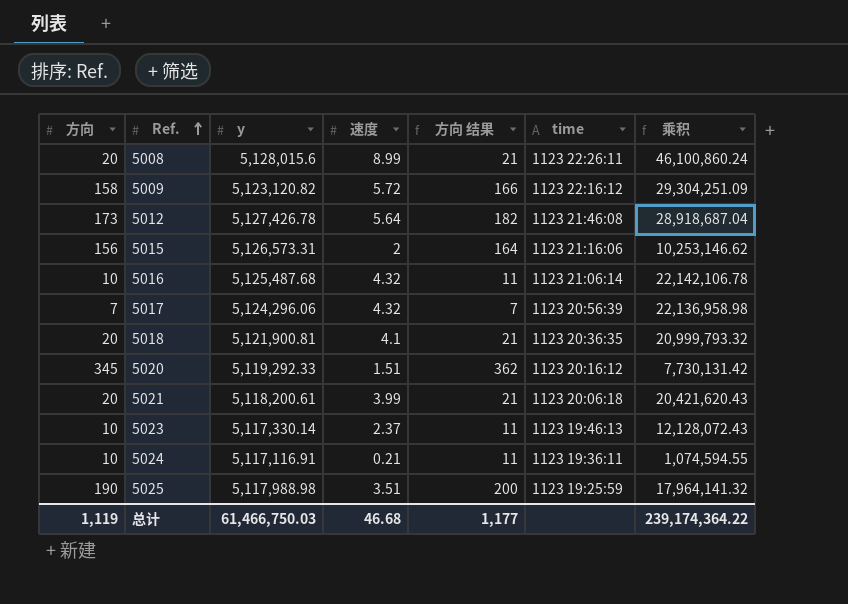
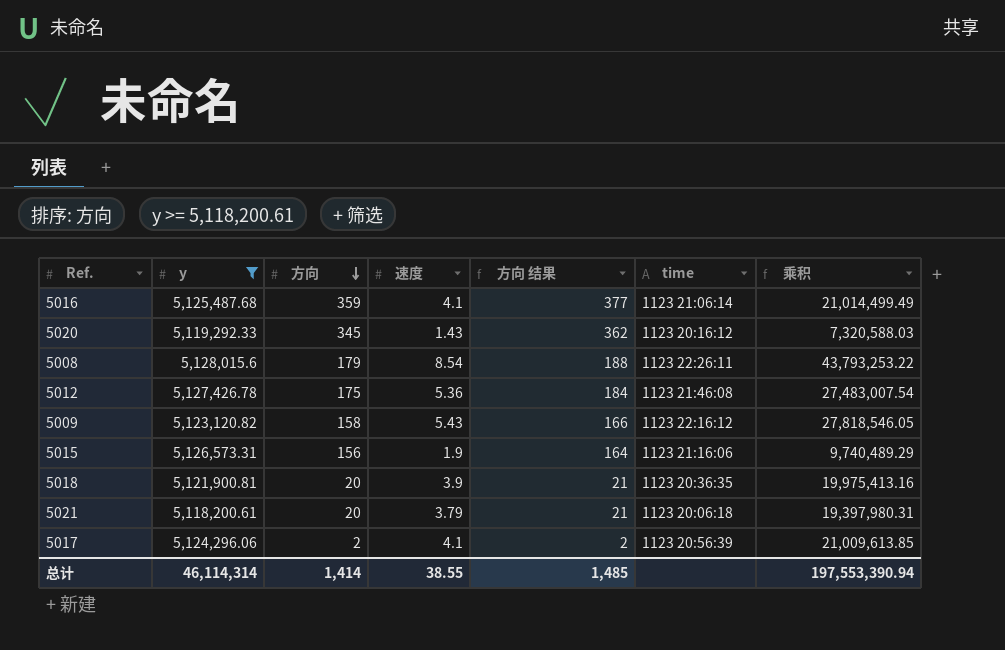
filter: none -> y >= 5,118,200.61
row order: Ref. ascending -> 方向 descending
column 方向 | position: 1 -> 3
5016 | 方向: 10 -> 359
5016 | 速度: 4.32 -> 4.1
5016 | 方向 结果: 11 -> 377
5016 | 乘积: 22,142,106.78 -> 21,014,499.49
5020 | 速度: 1.51 -> 1.43
5020 | 乘积: 7,730,131.42 -> 7,320,588.03
5008 | 方向: 20 -> 179
5008 | 速度: 8.99 -> 8.54
5008 | 方向 结果: 21 -> 188
5008 | 乘积: 46,100,860.24 -> 43,793,253.22
5012 | 方向: 173 -> 175
5012 | 速度: 5.64 -> 5.36
5012 | 方向 结果: 182 -> 184
5012 | 乘积: 28,918,687.04 -> 27,483,007.54
5009 | 速度: 5.72 -> 5.43
5009 | 乘积: 29,304,251.09 -> 27,818,546.05
5015 | 速度: 2 -> 1.9
5015 | 乘积: 10,253,146.62 -> 9,740,489.29
5018 | 速度: 4.1 -> 3.9
5018 | 乘积: 20,999,793.32 -> 19,975,413.16
5021 | 速度: 3.99 -> 3.79
5021 | 乘积: 20,421,620.43 -> 19,397,980.31
5017 | 方向: 7 -> 2
5017 | 速度: 4.32 -> 4.1
5017 | 方向 结果: 7 -> 2
5017 | 乘积: 22,136,958.98 -> 21,009,613.85
总计 | y: 61,466,750.03 -> 46,114,314
总计 | 方向: 1,119 -> 1,414
总计 | 速度: 46.68 -> 38.55
总计 | 方向 结果: 1,177 -> 1,485
总计 | 乘积: 239,174,364.22 -> 197,553,390.94

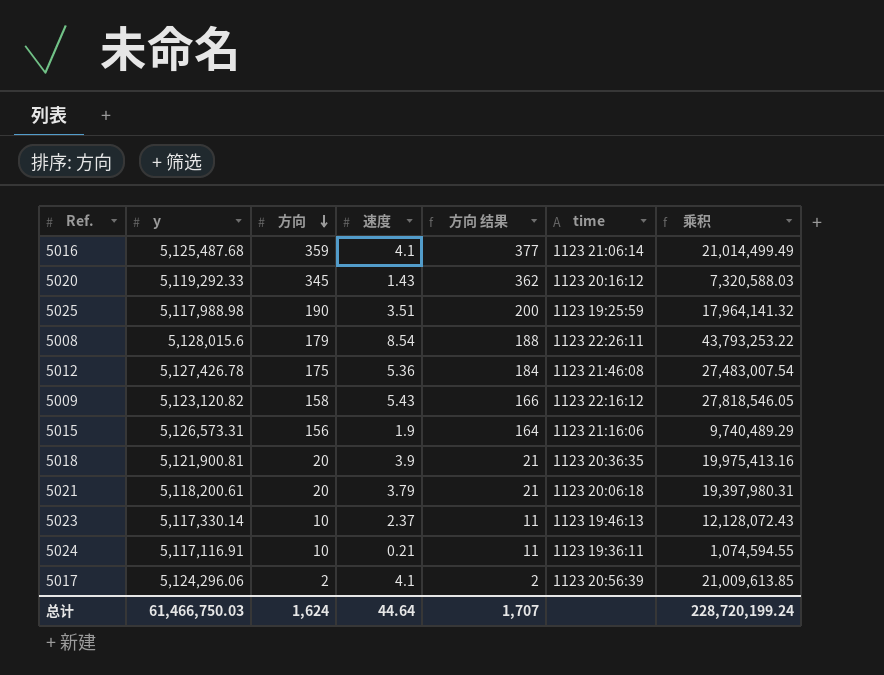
filter: y >= 5,118,200.61 -> none
总计 | y: 46,114,314 -> 61,466,750.03
总计 | 方向: 1,414 -> 1,624
总计 | 速度: 38.55 -> 44.64
总计 | 方向 结果: 1,485 -> 1,707
总计 | 乘积: 197,553,390.94 -> 228,720,199.24

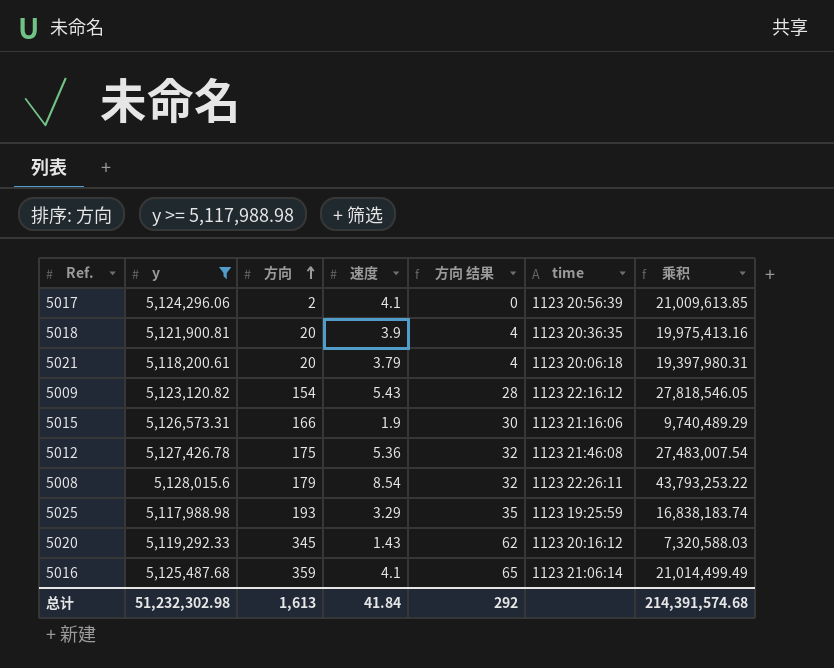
filter: none -> y >= 5,117,988.98
row order: 方向 descending -> 方向 ascending
column 方向 结果 | formula: [方向] * 1.05 -> [方向] * 0.18
5009 | 方向: 158 -> 154
5015 | 方向: 156 -> 166
5025 | 方向: 190 -> 193
5025 | 速度: 3.51 -> 3.29
5025 | 乘积: 17,964,141.32 -> 16,838,183.74
总计 | y: 61,466,750.03 -> 51,232,302.98
总计 | 方向: 1,624 -> 1,613
总计 | 速度: 44.64 -> 41.84
总计 | 方向 结果: 1,707 -> 292
总计 | 乘积: 228,720,199.24 -> 214,391,574.68

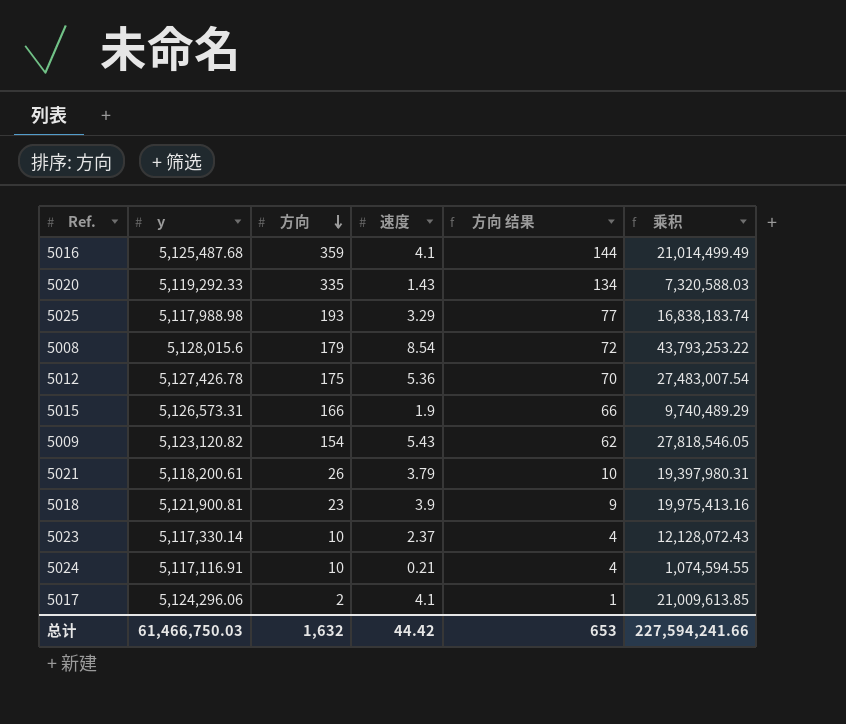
filter: y >= 5,117,988.98 -> none
row order: 方向 ascending -> 方向 descending
column time | position: 6 -> none
column 方向 结果 | formula: [方向] * 0.18 -> [方向] * 0.4
5020 | 方向: 345 -> 335
5021 | 方向: 20 -> 26
5018 | 方向: 20 -> 23
总计 | y: 51,232,302.98 -> 61,466,750.03
总计 | 方向: 1,613 -> 1,632
总计 | 速度: 41.84 -> 44.42
总计 | 方向 结果: 292 -> 653
总计 | 乘积: 214,391,574.68 -> 227,594,241.66

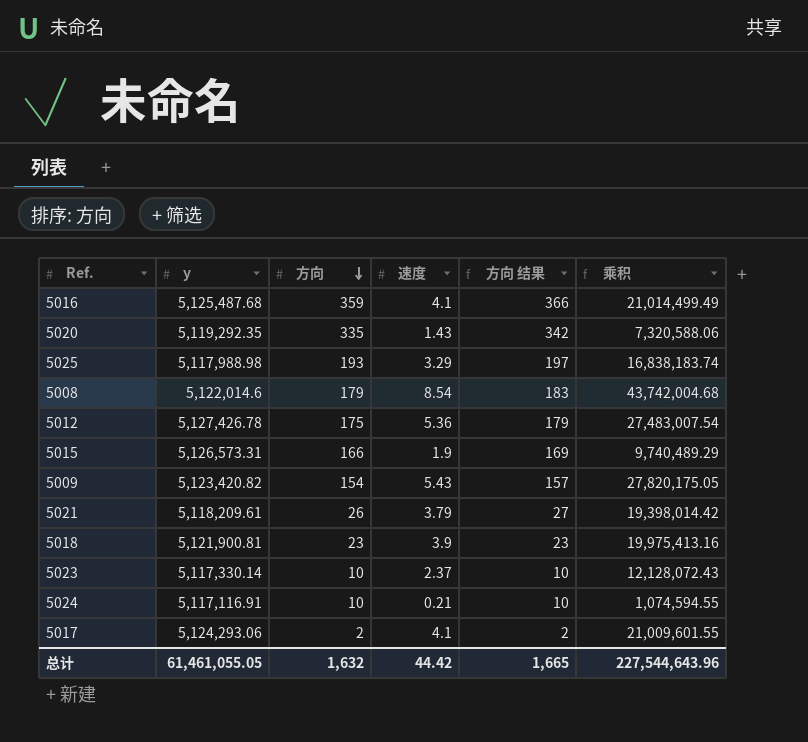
column 方向 结果 | formula: [方向] * 0.4 -> [方向] * 1.02
5020 | y: 5,119,292.33 -> 5,119,292.35
5020 | 乘积: 7,320,588.03 -> 7,320,588.06
5008 | y: 5,128,015.6 -> 5,122,014.6
5008 | 乘积: 43,793,253.22 -> 43,742,004.68
5009 | y: 5,123,120.82 -> 5,123,420.82
5009 | 乘积: 27,818,546.05 -> 27,820,175.05
5021 | y: 5,118,200.61 -> 5,118,209.61
5021 | 乘积: 19,397,980.31 -> 19,398,014.42
5017 | y: 5,124,296.06 -> 5,124,293.06
5017 | 乘积: 21,009,613.85 -> 21,009,601.55
总计 | y: 61,466,750.03 -> 61,461,055.05
总计 | 方向 结果: 653 -> 1,665
总计 | 乘积: 227,594,241.66 -> 227,544,643.96

